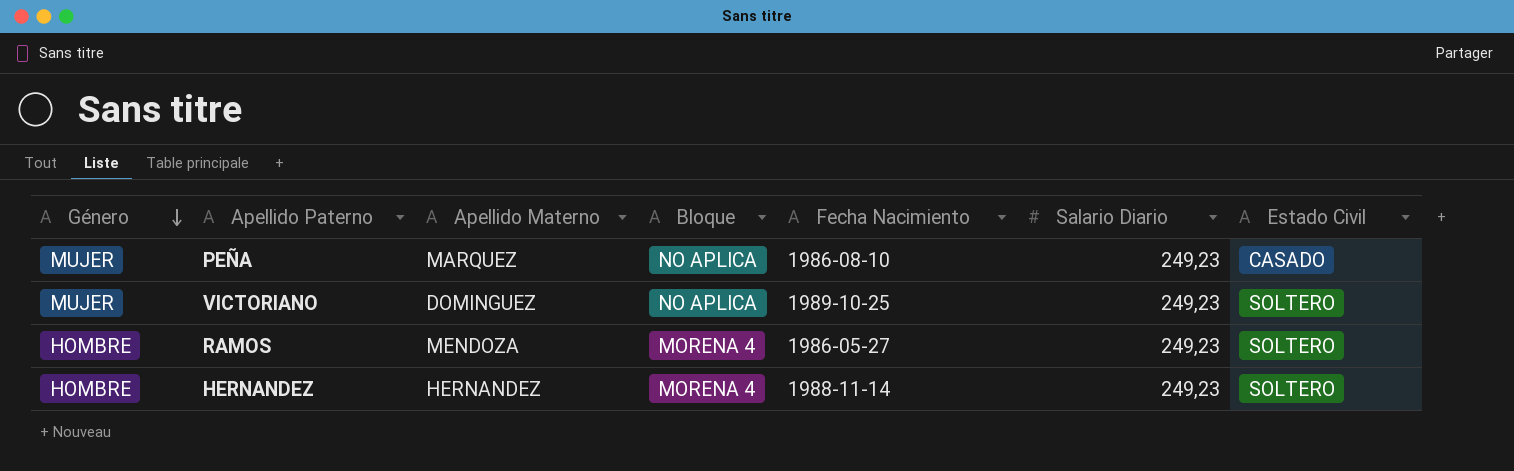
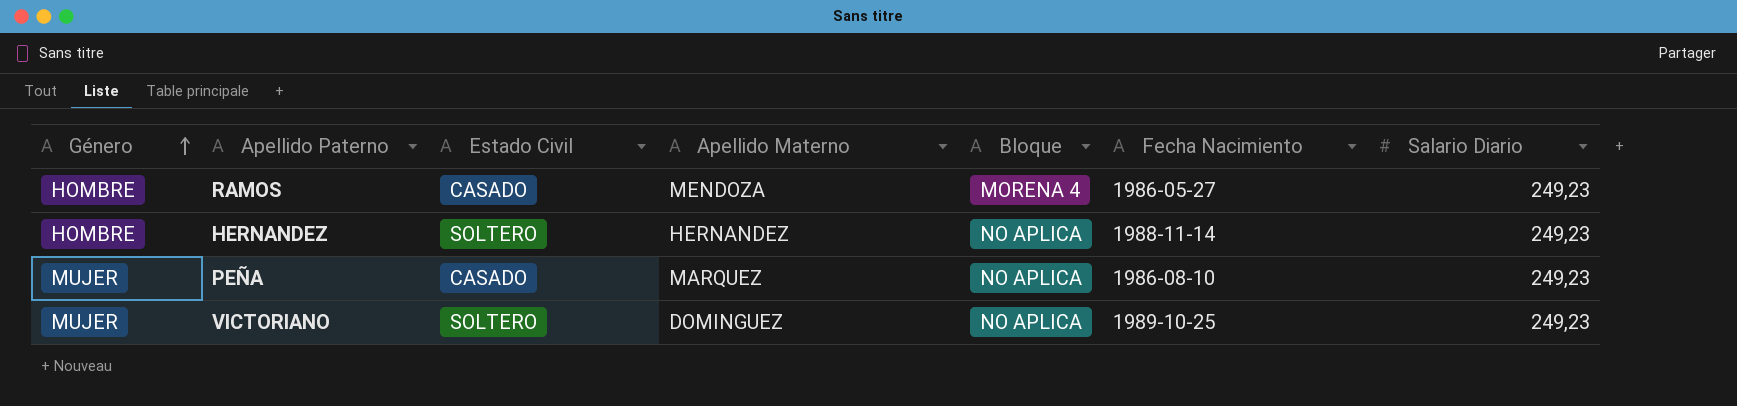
row order: Género descending -> Género ascending
column Estado Civil | position: 7 -> 3
RAMOS | Estado Civil: SOLTERO -> CASADO
HERNANDEZ | Bloque: MORENA 4 -> NO APLICA

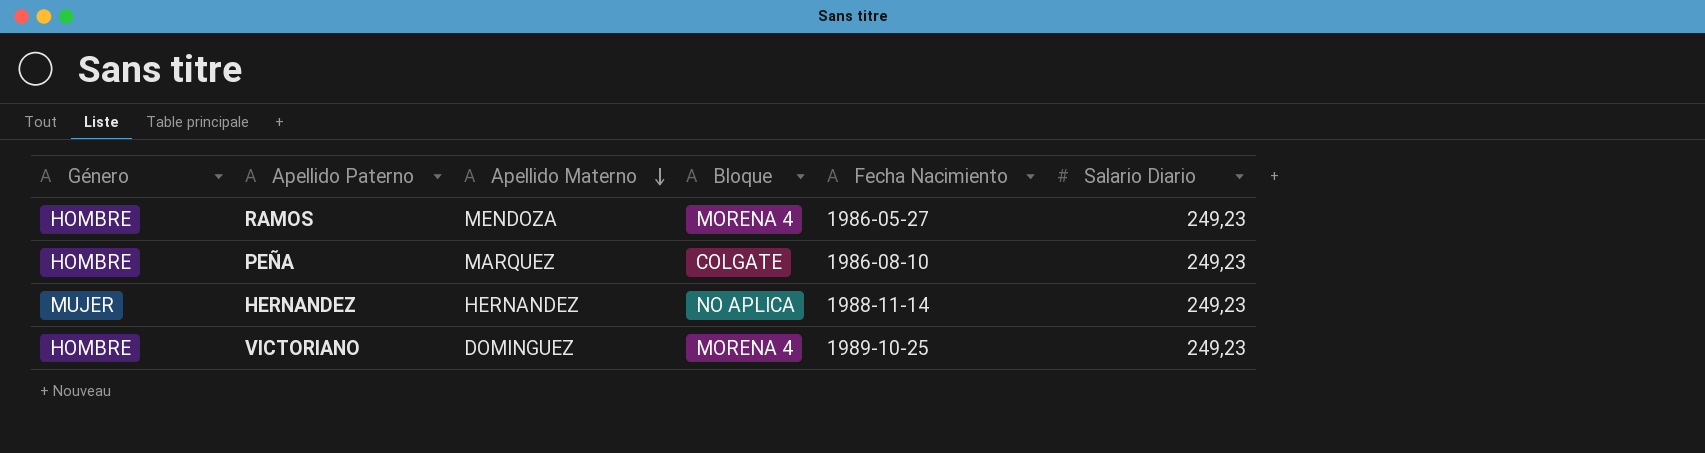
row order: Género ascending -> Apellido Materno descending
column Estado Civil | position: 3 -> none
PEÑA | Género: MUJER -> HOMBRE
PEÑA | Bloque: NO APLICA -> COLGATE
HERNANDEZ | Género: HOMBRE -> MUJER
VICTORIANO | Género: MUJER -> HOMBRE
VICTORIANO | Bloque: NO APLICA -> MORENA 4

